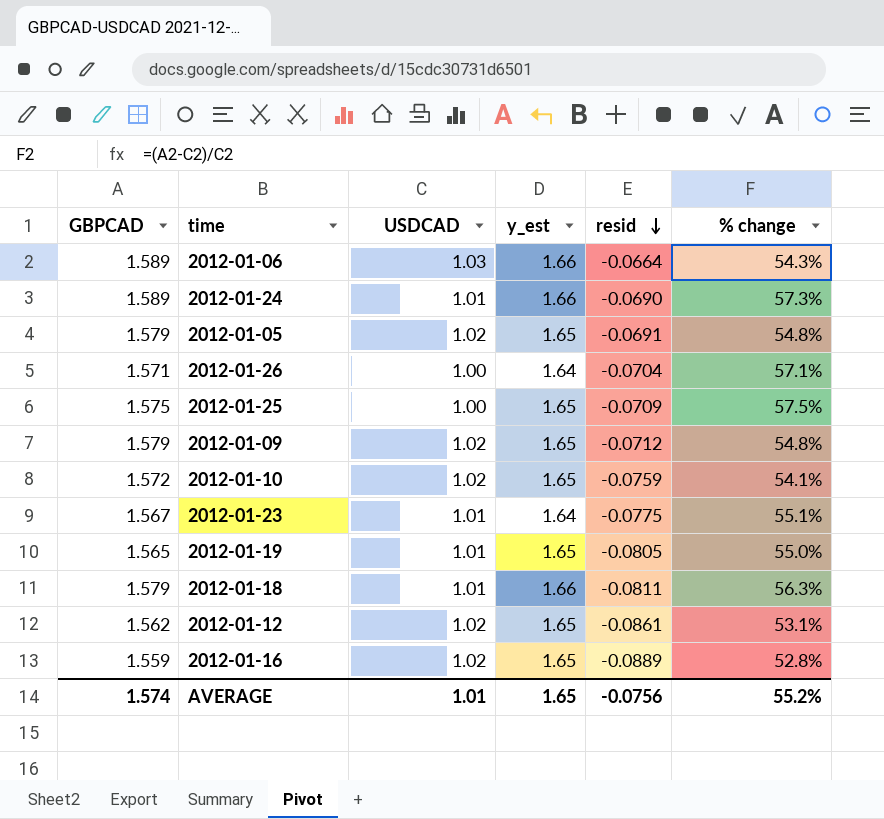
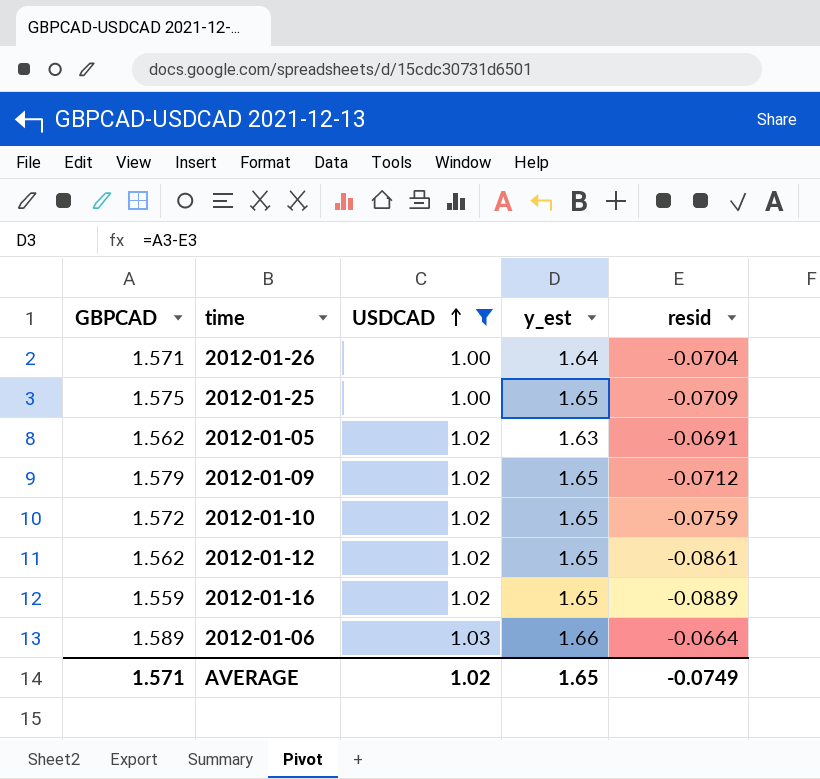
filter: none -> USDCAD != 1.01
row order: resid descending -> USDCAD ascending
column % change | formula: ([GBPCAD] - [USDCAD]) / [USDCAD] -> none
2012-01-05 | GBPCAD: 1.579 -> 1.562
2012-01-05 | y_est: 1.65 -> 1.63
AVERAGE | GBPCAD: 1.574 -> 1.571
AVERAGE | USDCAD: 1.01 -> 1.02
AVERAGE | resid: -0.0756 -> -0.0749

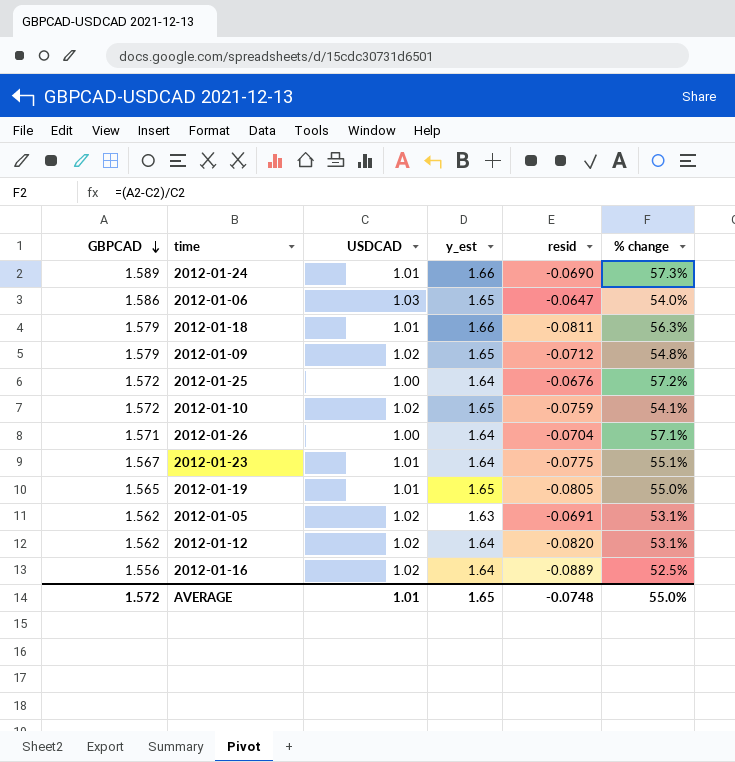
filter: USDCAD != 1.01 -> none
row order: USDCAD ascending -> GBPCAD descending
column % change | formula: none -> ([GBPCAD] - [USDCAD]) / [USDCAD]
2012-01-06 | GBPCAD: 1.589 -> 1.586
2012-01-06 | y_est: 1.66 -> 1.65
2012-01-06 | resid: -0.0664 -> -0.0647
2012-01-25 | GBPCAD: 1.575 -> 1.572
2012-01-25 | y_est: 1.65 -> 1.64
2012-01-25 | resid: -0.0709 -> -0.0676
2012-01-12 | y_est: 1.65 -> 1.64
2012-01-12 | resid: -0.0861 -> -0.0820
2012-01-16 | GBPCAD: 1.559 -> 1.556
2012-01-16 | y_est: 1.65 -> 1.64
AVERAGE | GBPCAD: 1.571 -> 1.572
AVERAGE | USDCAD: 1.02 -> 1.01
AVERAGE | resid: -0.0749 -> -0.0748

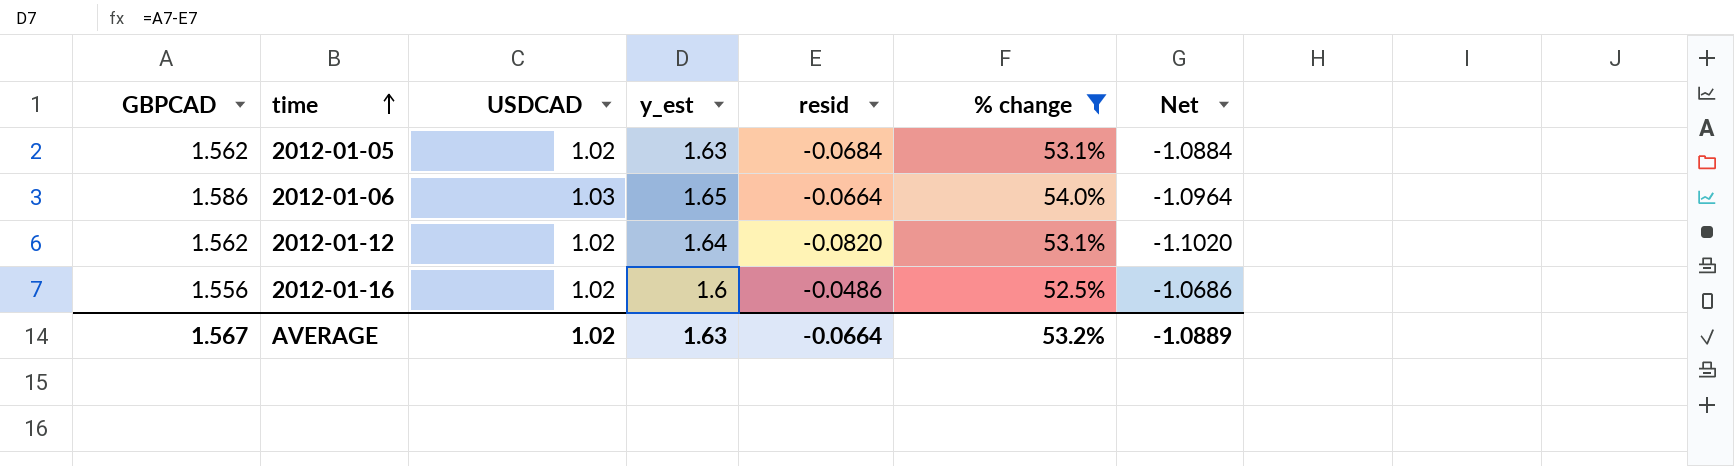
filter: none -> % change <= 54.0%
row order: GBPCAD descending -> time ascending
column Net | formula: none -> [resid] - [USDCAD]
2012-01-05 | resid: -0.0691 -> -0.0684
2012-01-06 | resid: -0.0647 -> -0.0664
2012-01-16 | y_est: 1.64 -> 1.6
2012-01-16 | resid: -0.0889 -> -0.0486
AVERAGE | GBPCAD: 1.572 -> 1.567
AVERAGE | USDCAD: 1.01 -> 1.02
AVERAGE | y_est: 1.65 -> 1.63
AVERAGE | resid: -0.0748 -> -0.0664
AVERAGE | % change: 55.0% -> 53.2%

